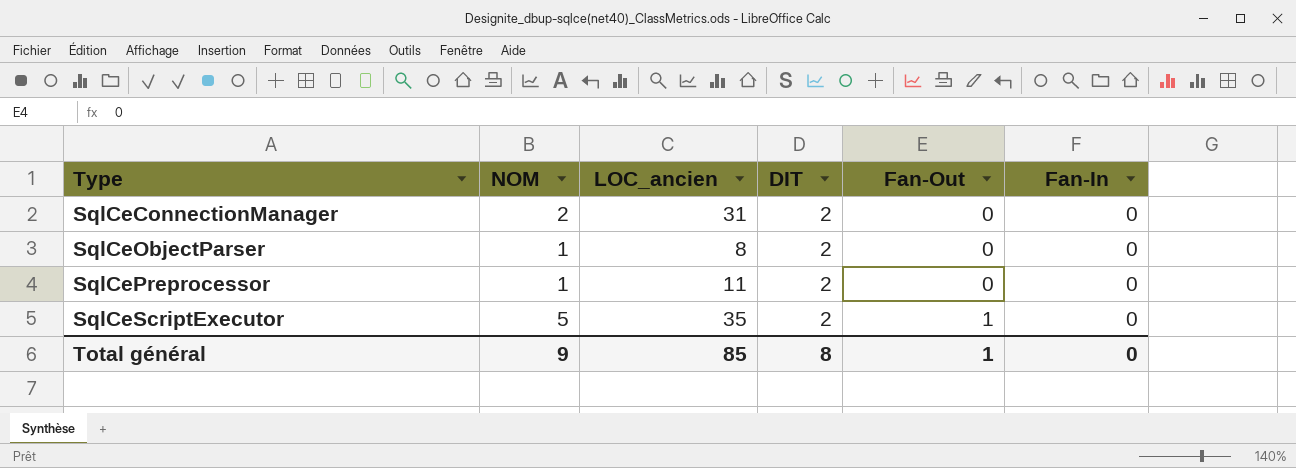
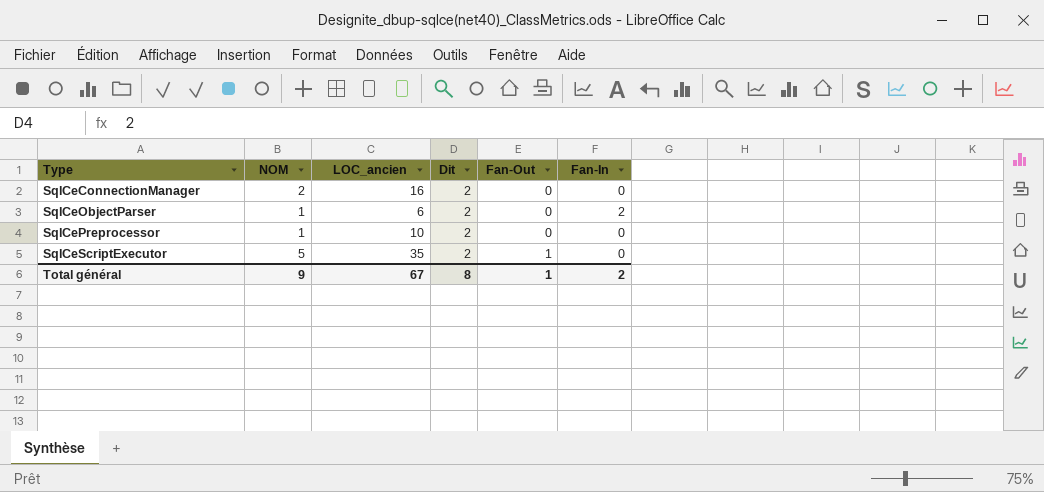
column name: DIT -> Dit
SqlCeConnectionManager | LOC_ancien: 31 -> 16
SqlCeObjectParser | LOC_ancien: 8 -> 6
SqlCeObjectParser | Fan-In: 0 -> 2
SqlCePreprocessor | LOC_ancien: 11 -> 10
Total général | LOC_ancien: 85 -> 67
Total général | Fan-In: 0 -> 2

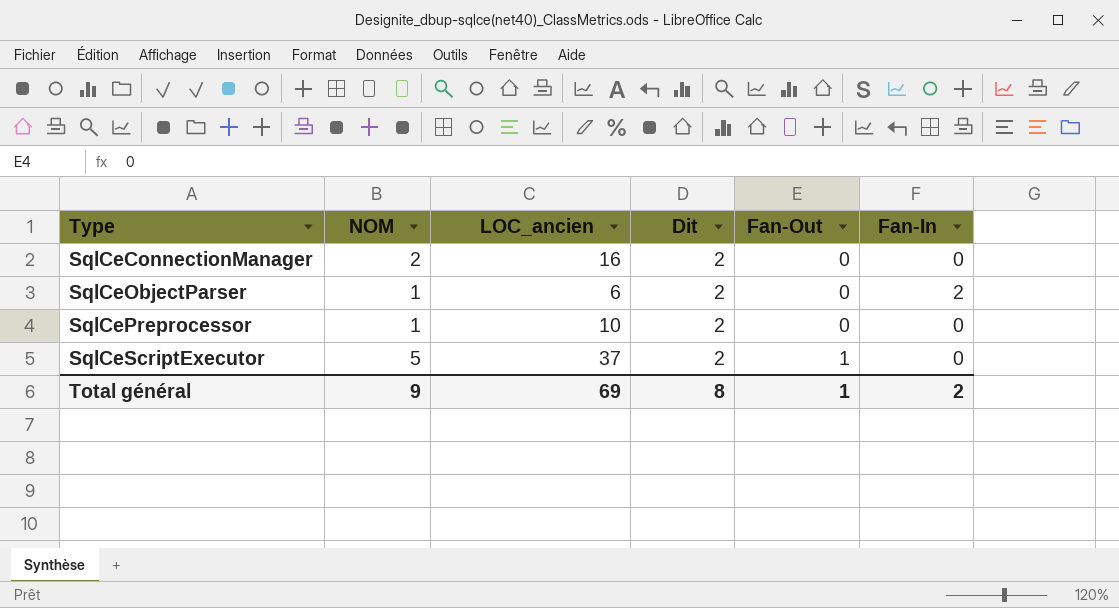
SqlCeScriptExecutor | LOC_ancien: 35 -> 37
Total général | LOC_ancien: 67 -> 69

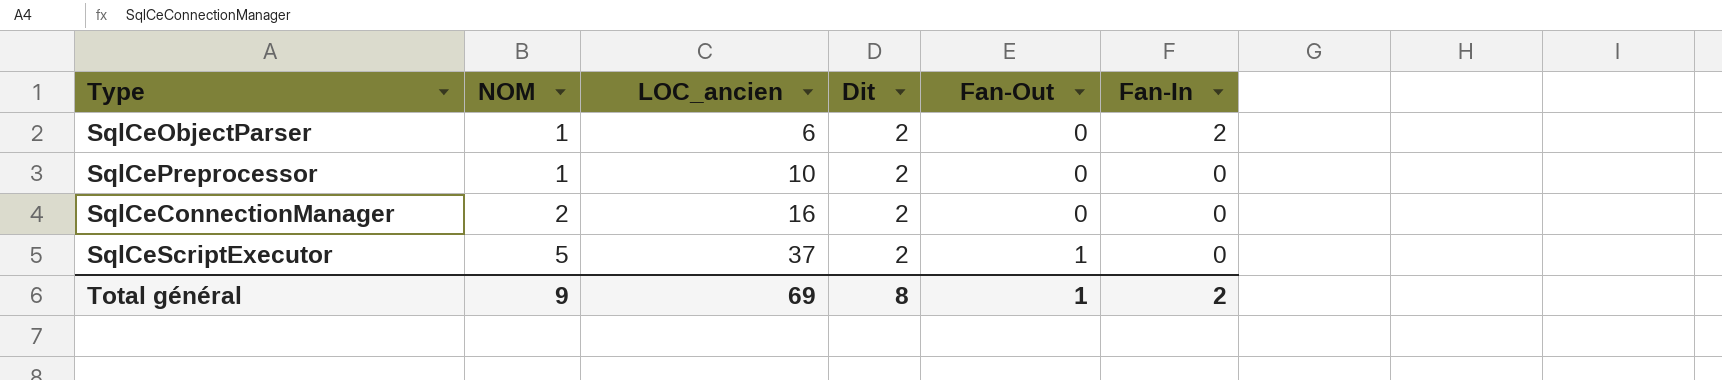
row order: Type ascending -> NOM ascending

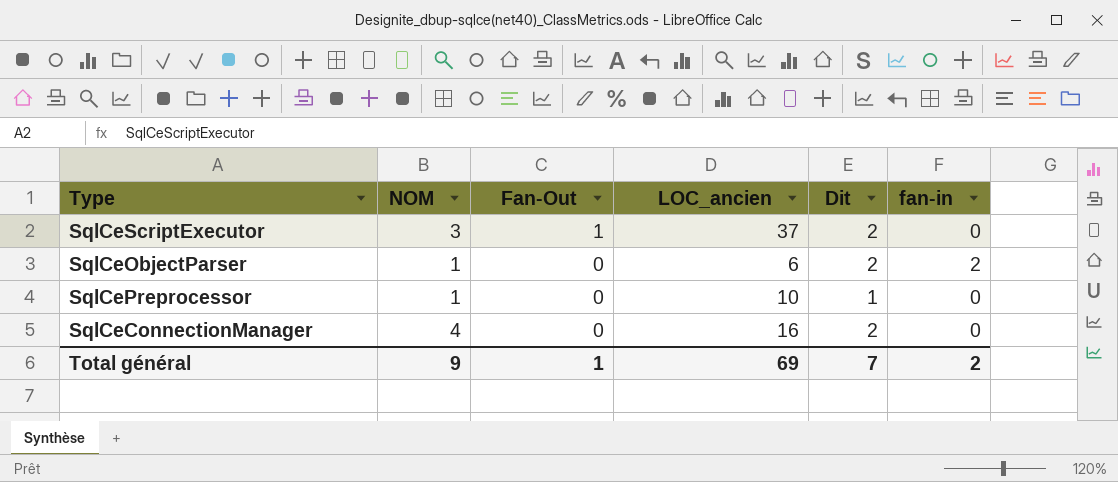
row order: NOM ascending -> Fan-Out descending
column Fan-Out | position: 5 -> 3
column name: Fan-In -> fan-in
SqlCeScriptExecutor | NOM: 5 -> 3
SqlCePreprocessor | Dit: 2 -> 1
SqlCeConnectionManager | NOM: 2 -> 4
Total général | Dit: 8 -> 7

